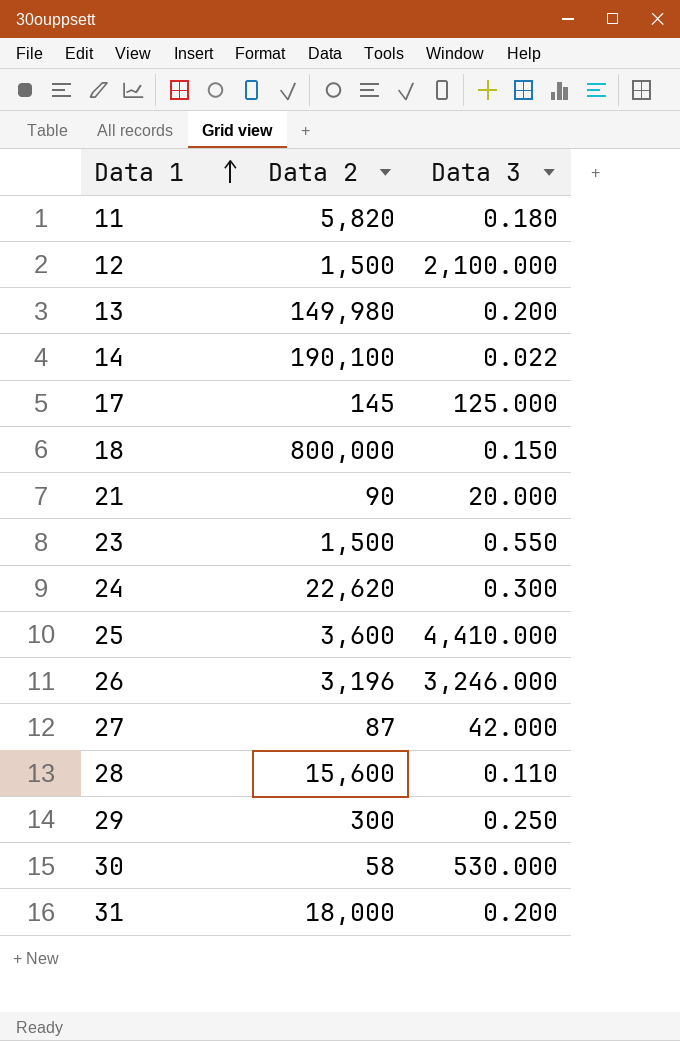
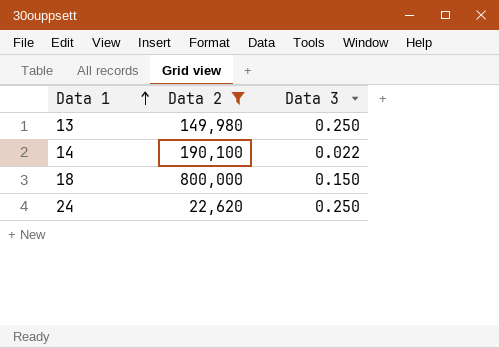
filter: none -> Data 2 >= 22,620
13 | Data 3: 0.200 -> 0.250
24 | Data 3: 0.300 -> 0.250

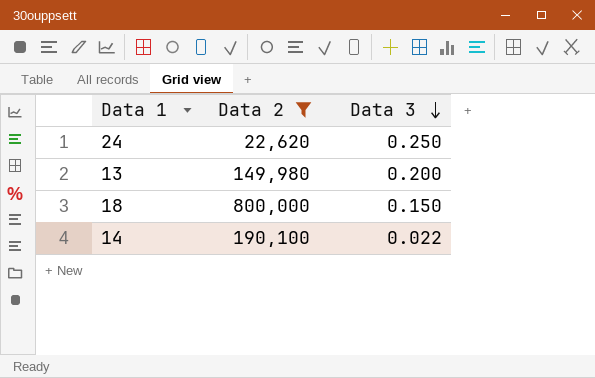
row order: Data 1 ascending -> Data 3 descending
13 | Data 3: 0.250 -> 0.200

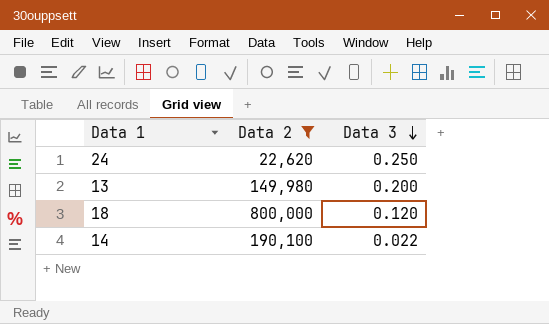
18 | Data 3: 0.150 -> 0.120

